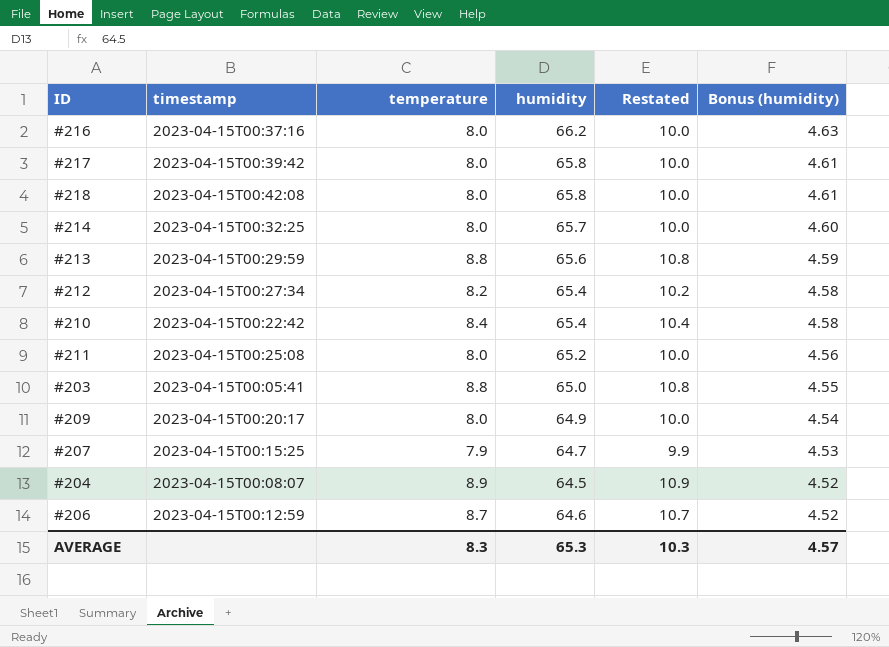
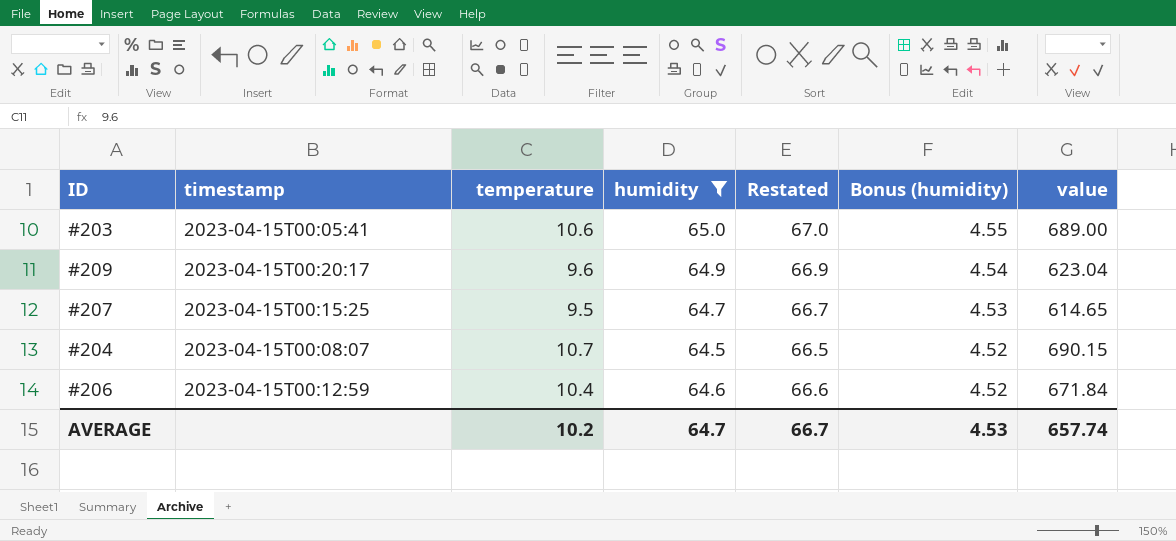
filter: none -> humidity <= 65.0
column Restated | formula: [temperature] + 2 -> [humidity] + 2
column value | formula: none -> [temperature] * [humidity]
#203 | temperature: 8.8 -> 10.6
#209 | temperature: 8.0 -> 9.6
#207 | temperature: 7.9 -> 9.5
#204 | temperature: 8.9 -> 10.7
#206 | temperature: 8.7 -> 10.4
AVERAGE | temperature: 8.3 -> 10.2
AVERAGE | humidity: 65.3 -> 64.7
AVERAGE | Restated: 10.3 -> 66.7
AVERAGE | Bonus (humidity): 4.57 -> 4.53

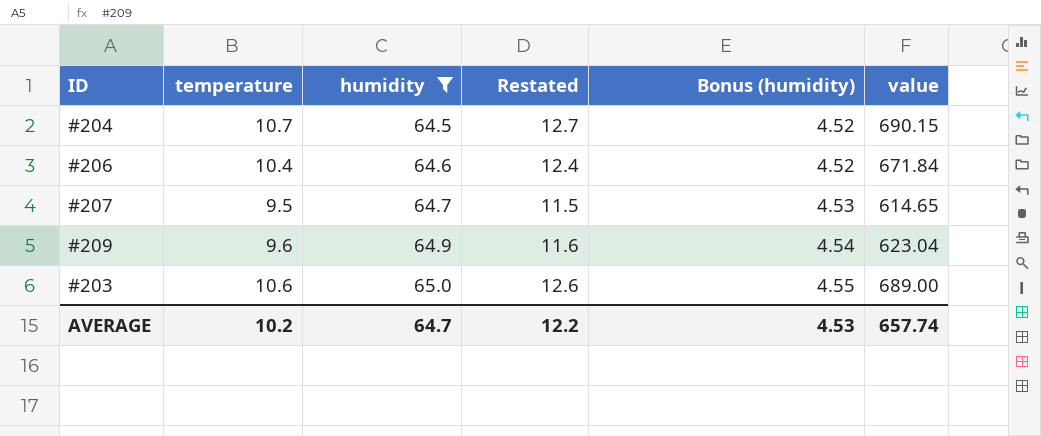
row order: Bonus (humidity) descending -> humidity ascending
column timestamp | position: 2 -> none
column Restated | formula: [humidity] + 2 -> [temperature] + 2
AVERAGE | Restated: 66.7 -> 12.2

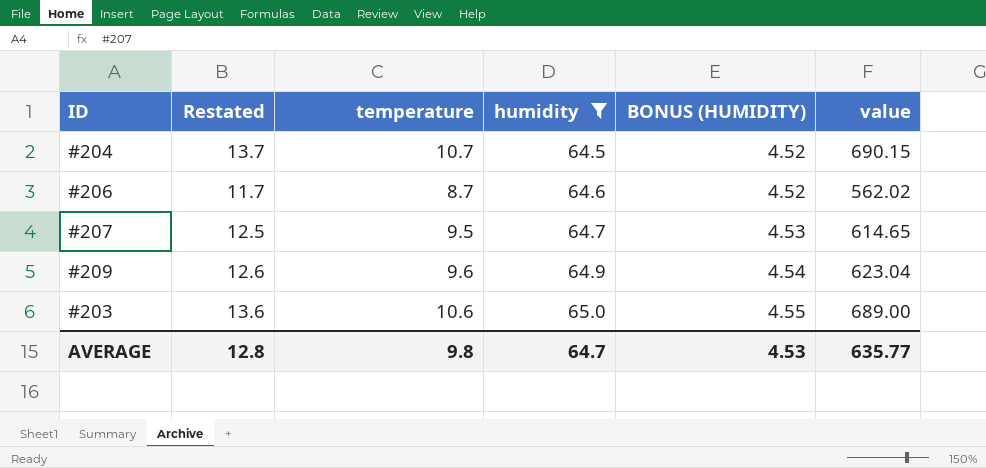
column Restated | formula: [temperature] + 2 -> [temperature] + 3
column Restated | position: 4 -> 2
column name: Bonus (humidity) -> BONUS (HUMIDITY)
#206 | temperature: 10.4 -> 8.7
#206 | value: 671.84 -> 562.02
AVERAGE | Restated: 12.2 -> 12.8
AVERAGE | temperature: 10.2 -> 9.8
AVERAGE | value: 657.74 -> 635.77

